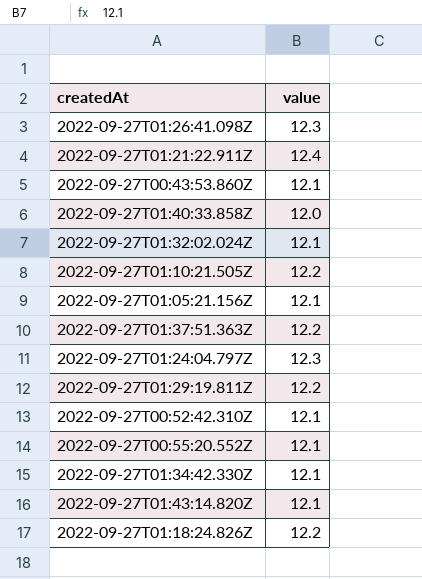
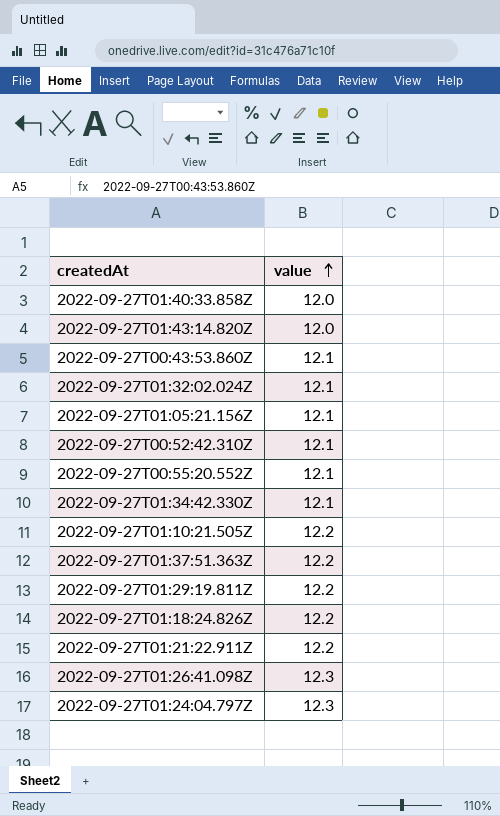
row order: none -> value ascending
2022-09-27T01:43:14.820Z | value: 12.1 -> 12.0
2022-09-27T01:21:22.911Z | value: 12.4 -> 12.2

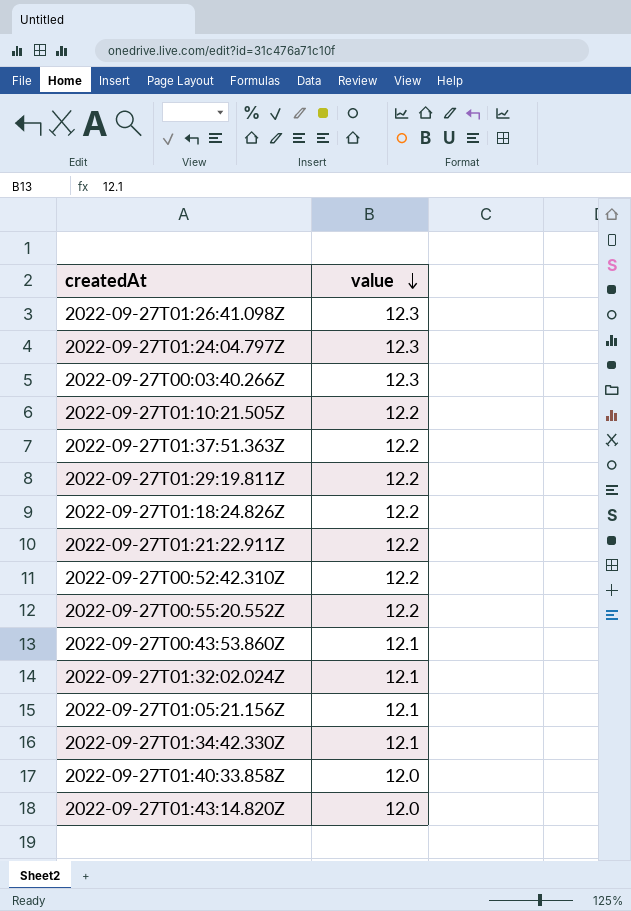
row order: value ascending -> value descending
row 2022-09-27T00:03:40.266Z: none -> 12.3
2022-09-27T00:52:42.310Z | value: 12.1 -> 12.2
2022-09-27T00:55:20.552Z | value: 12.1 -> 12.2

